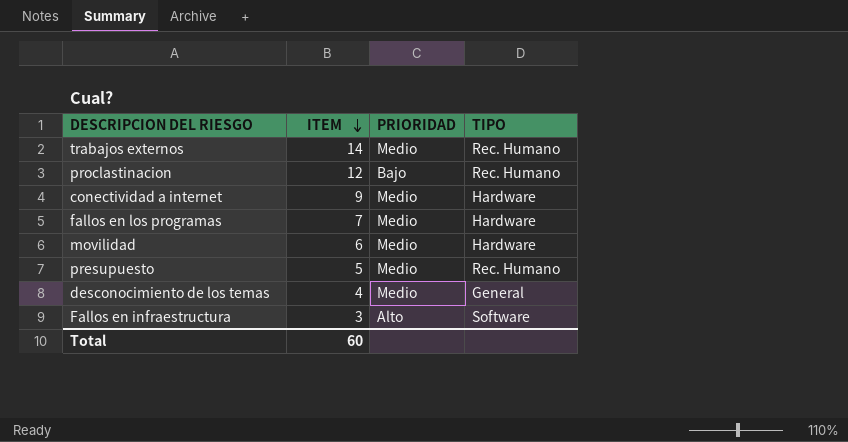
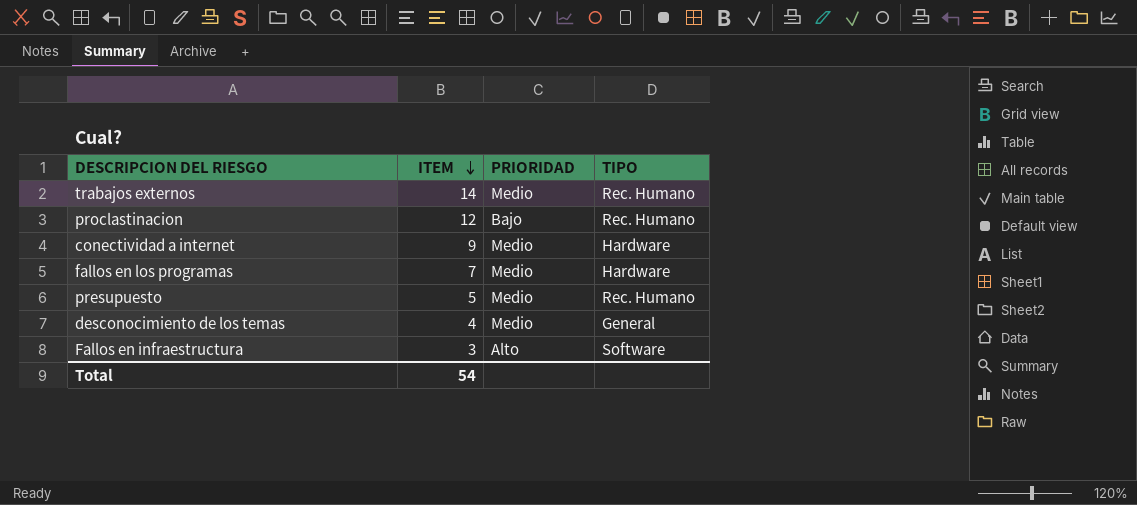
row movilidad: 6 | Medio | Hardware -> none
Total | ITEM: 60 -> 54

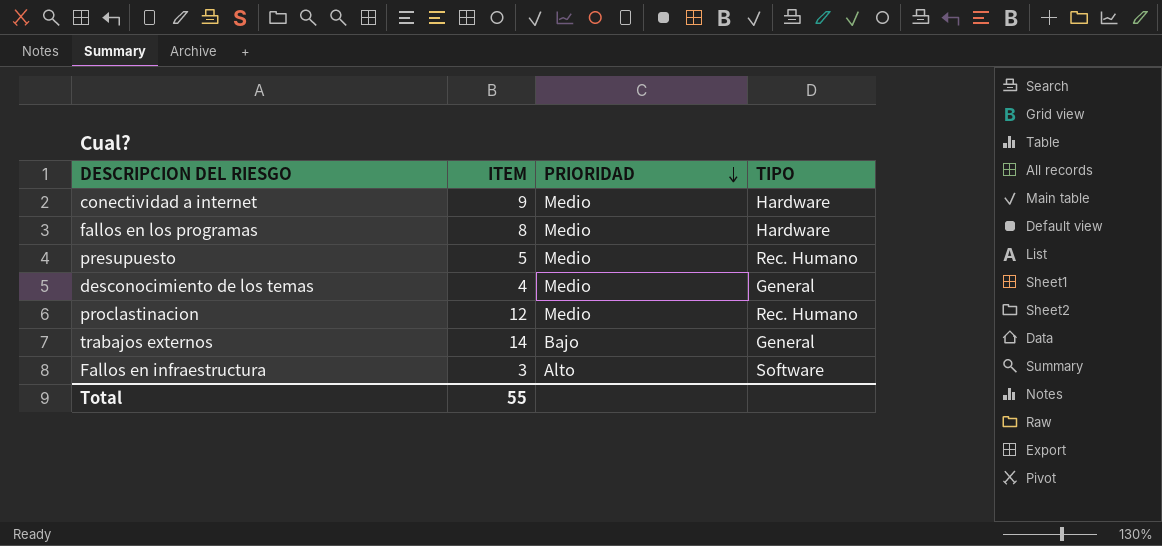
row order: ITEM descending -> PRIORIDAD descending
fallos en los programas | ITEM: 7 -> 8
proclastinacion | PRIORIDAD: Bajo -> Medio
trabajos externos | PRIORIDAD: Medio -> Bajo
trabajos externos | TIPO: Rec. Humano -> General
Total | ITEM: 54 -> 55

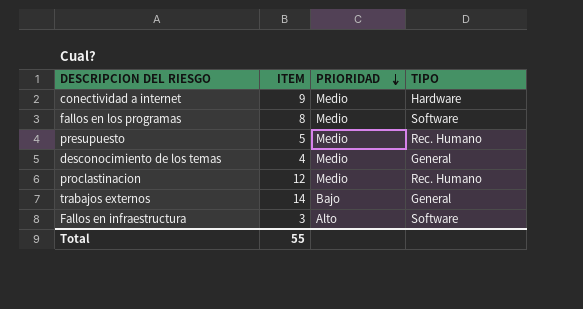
fallos en los programas | TIPO: Hardware -> Software

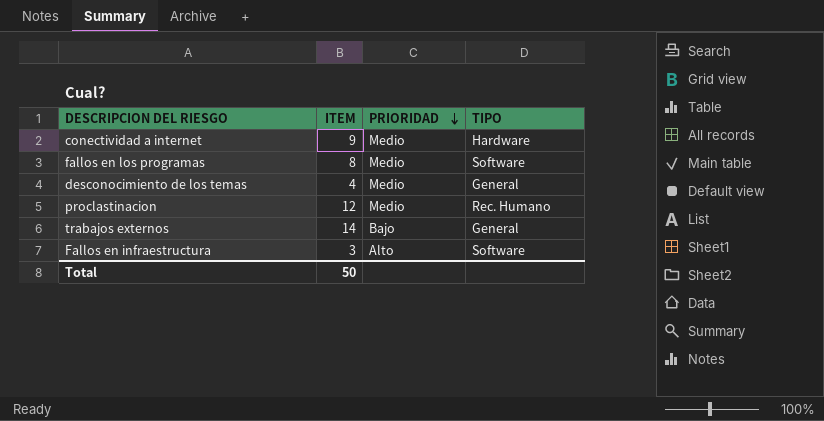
row presupuesto: 5 | Medio | Rec. Humano -> none
Total | ITEM: 55 -> 50

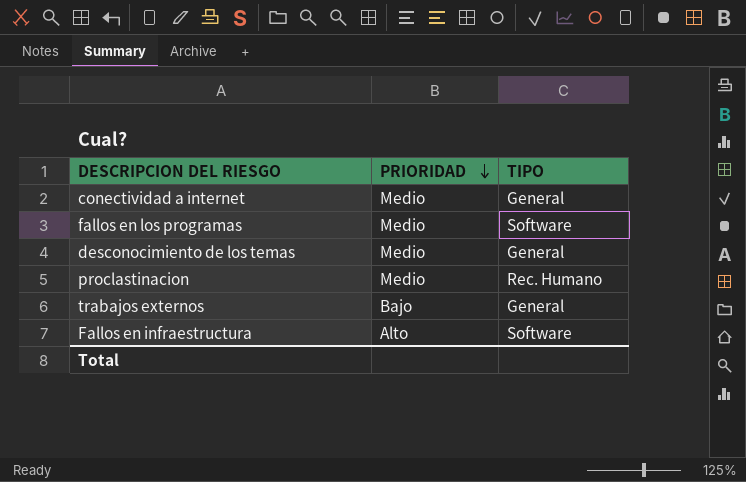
column ITEM | position: 2 -> none
conectividad a internet | TIPO: Hardware -> General

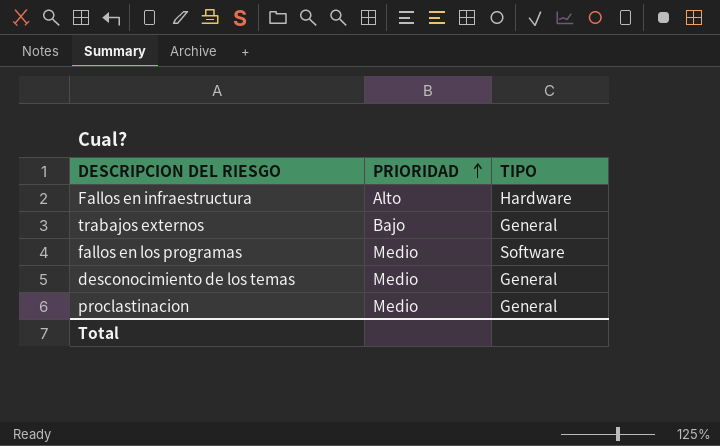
row order: PRIORIDAD descending -> PRIORIDAD ascending
row conectividad a internet: Medio | General -> none
Fallos en infraestructura | TIPO: Software -> Hardware
proclastinacion | TIPO: Rec. Humano -> General

